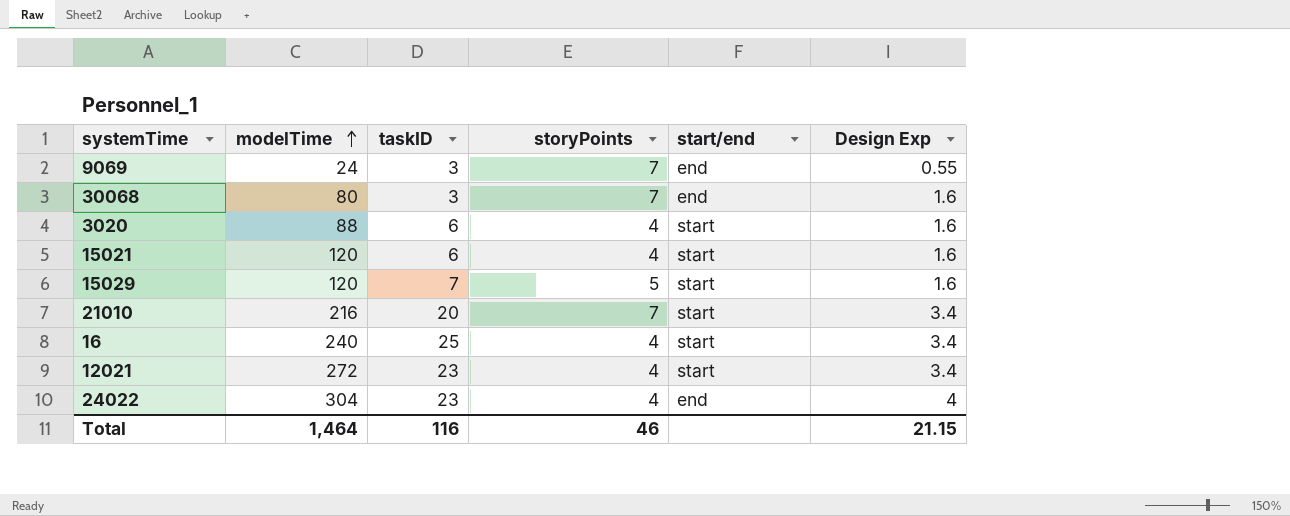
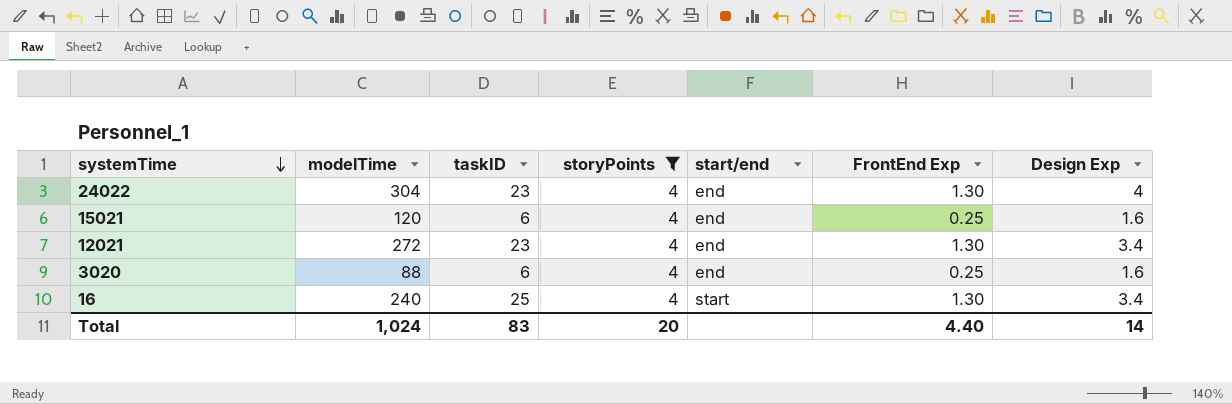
filter: none -> storyPoints = 4
row order: modelTime ascending -> systemTime descending
column FrontEnd Exp | position: none -> 6
15021 | start/end: start -> end
12021 | start/end: start -> end
3020 | start/end: start -> end
Total | modelTime: 1,464 -> 1,024
Total | taskID: 116 -> 83
Total | storyPoints: 46 -> 20
Total | Design Exp: 21.15 -> 14

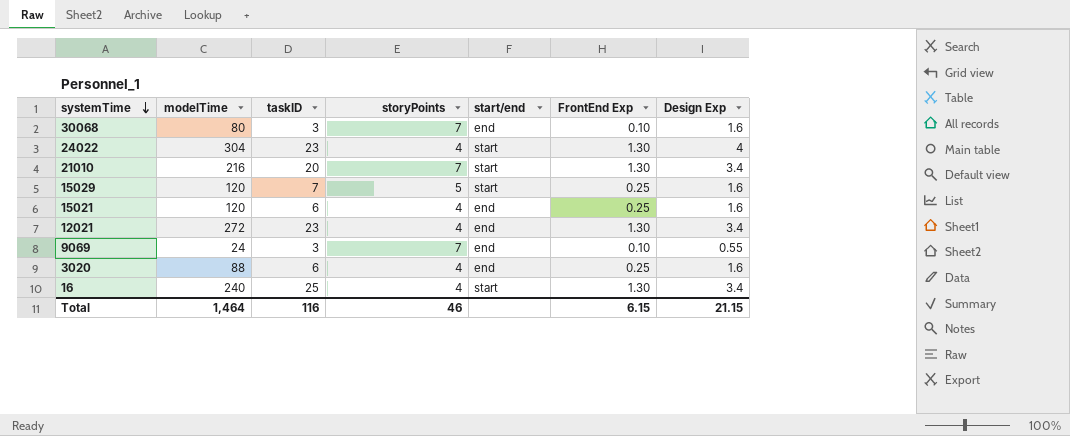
filter: storyPoints = 4 -> none
24022 | start/end: end -> start
Total | modelTime: 1,024 -> 1,464
Total | taskID: 83 -> 116
Total | storyPoints: 20 -> 46
Total | FrontEnd Exp: 4.40 -> 6.15
Total | Design Exp: 14 -> 21.15

